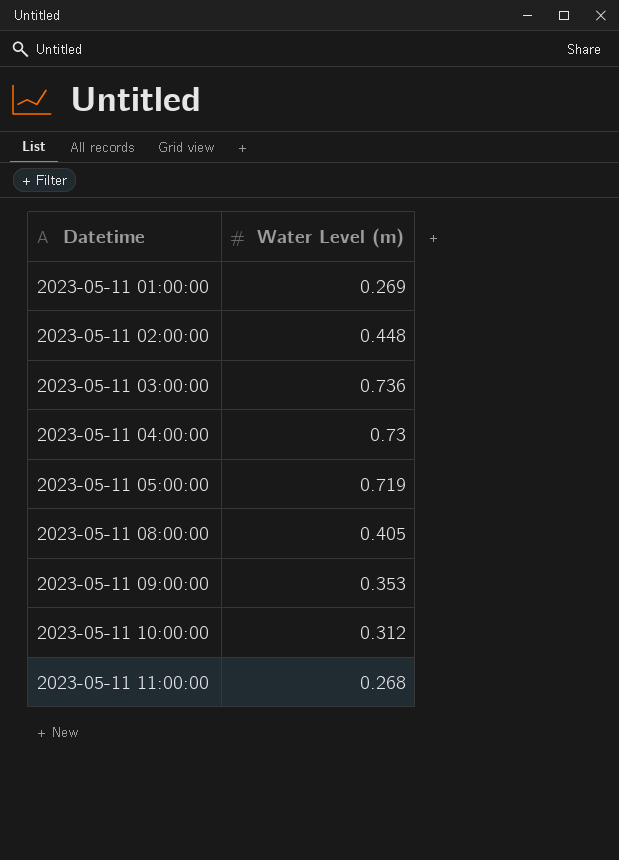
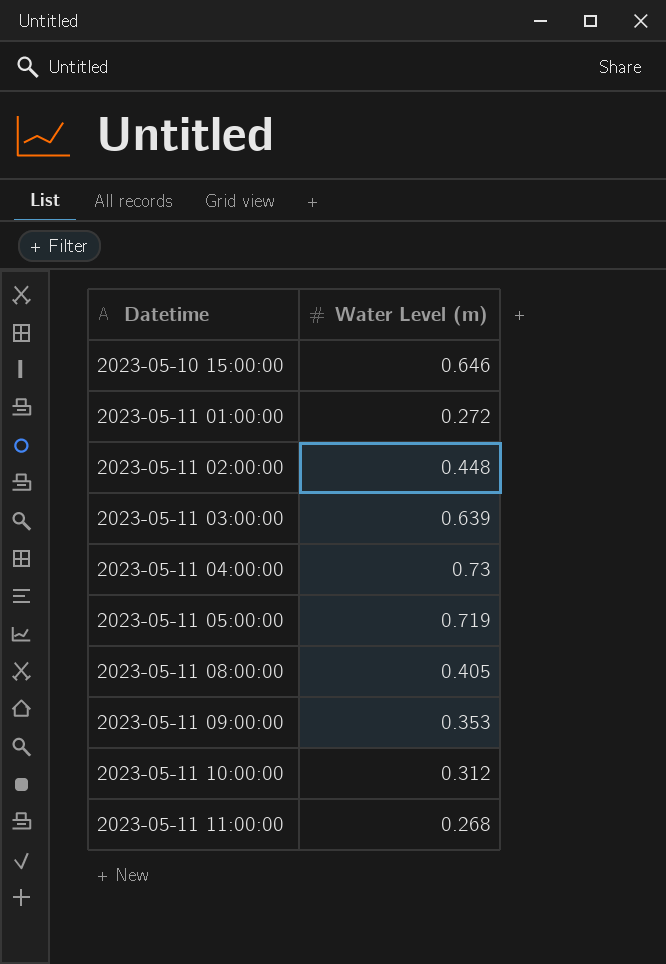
row 2023-05-10 15:00:00: none -> 0.646
2023-05-11 01:00:00 | Water Level (m): 0.269 -> 0.272
2023-05-11 03:00:00 | Water Level (m): 0.736 -> 0.639

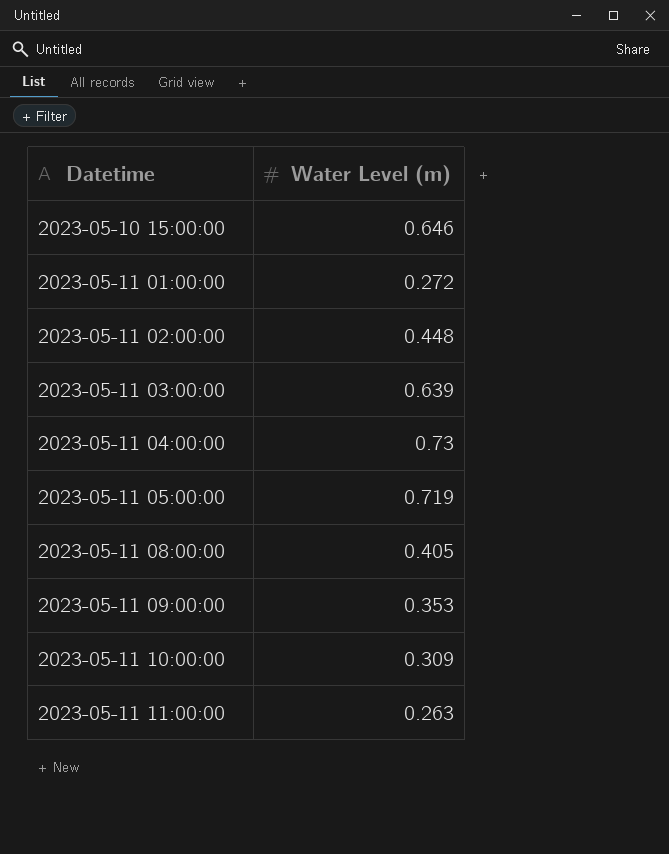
2023-05-11 10:00:00 | Water Level (m): 0.312 -> 0.309
2023-05-11 11:00:00 | Water Level (m): 0.268 -> 0.263

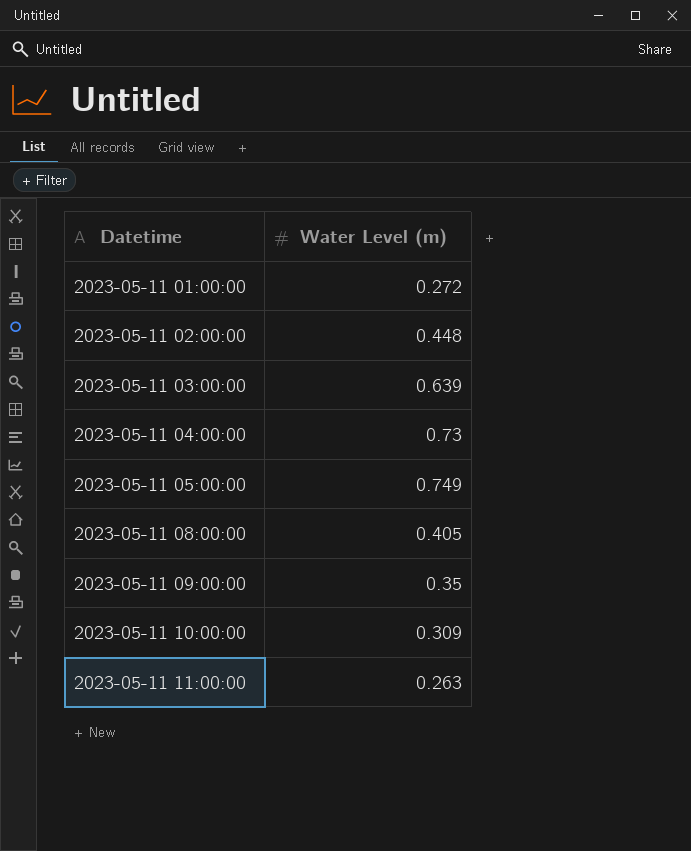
row 2023-05-10 15:00:00: 0.646 -> none
2023-05-11 05:00:00 | Water Level (m): 0.719 -> 0.749
2023-05-11 09:00:00 | Water Level (m): 0.353 -> 0.35

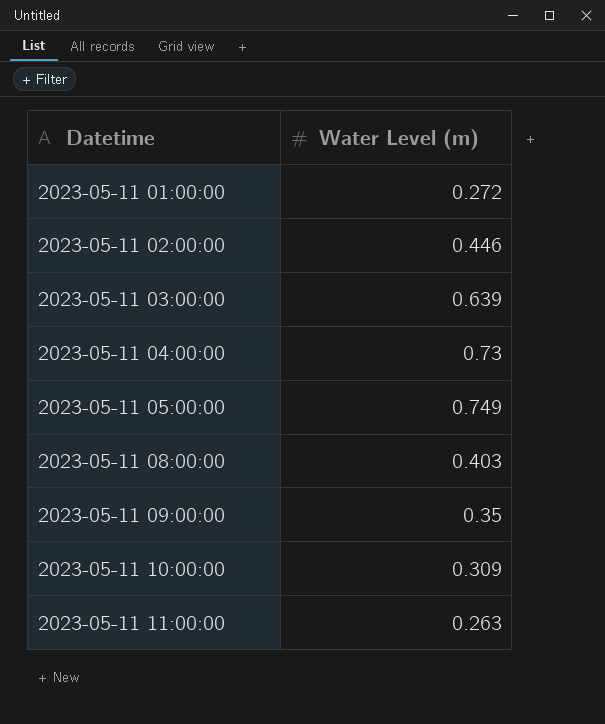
2023-05-11 02:00:00 | Water Level (m): 0.448 -> 0.446
2023-05-11 08:00:00 | Water Level (m): 0.405 -> 0.403

